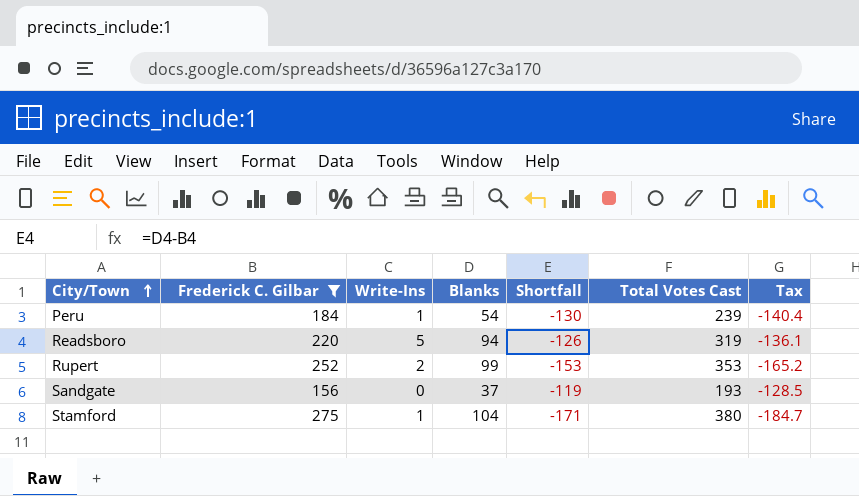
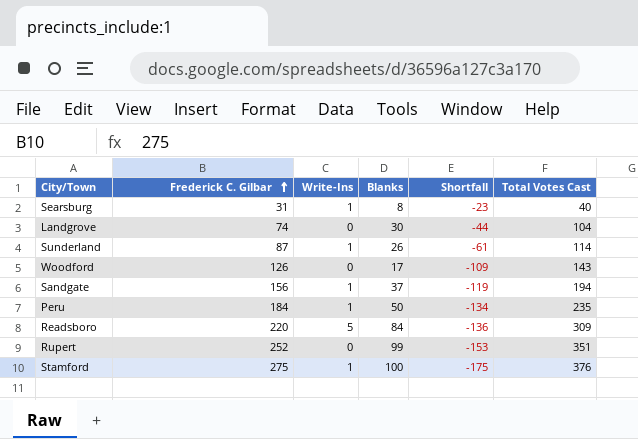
filter: Frederick C. Gilbar >= 156 -> none
row order: City/Town ascending -> Frederick C. Gilbar ascending
column Tax | formula: [Shortfall] * 1.08 -> none
Sandgate | Write-Ins: 0 -> 1
Sandgate | Total Votes Cast: 193 -> 194
Peru | Blanks: 54 -> 50
Peru | Shortfall: -130 -> -134
Peru | Total Votes Cast: 239 -> 235
Readsboro | Blanks: 94 -> 84
Readsboro | Shortfall: -126 -> -136
Readsboro | Total Votes Cast: 319 -> 309
Rupert | Write-Ins: 2 -> 0
Rupert | Total Votes Cast: 353 -> 351
Stamford | Blanks: 104 -> 100
Stamford | Shortfall: -171 -> -175
Stamford | Total Votes Cast: 380 -> 376

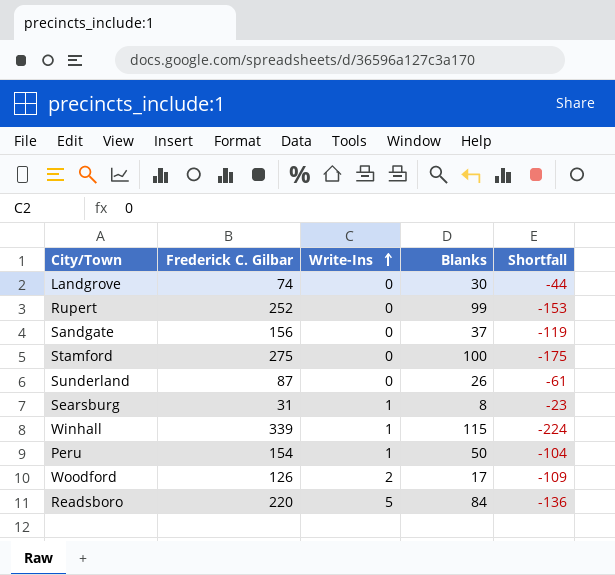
row order: Frederick C. Gilbar ascending -> Write-Ins ascending
column Total Votes Cast | formula: [Frederick C. Gilbar] + [Write-Ins] + [Blanks] -> none
Sandgate | Write-Ins: 1 -> 0
Stamford | Write-Ins: 1 -> 0
Sunderland | Write-Ins: 1 -> 0
row Winhall: none -> 339 | 1 | 115 | -224
Peru | Frederick C. Gilbar: 184 -> 154
Peru | Shortfall: -134 -> -104
Woodford | Write-Ins: 0 -> 2

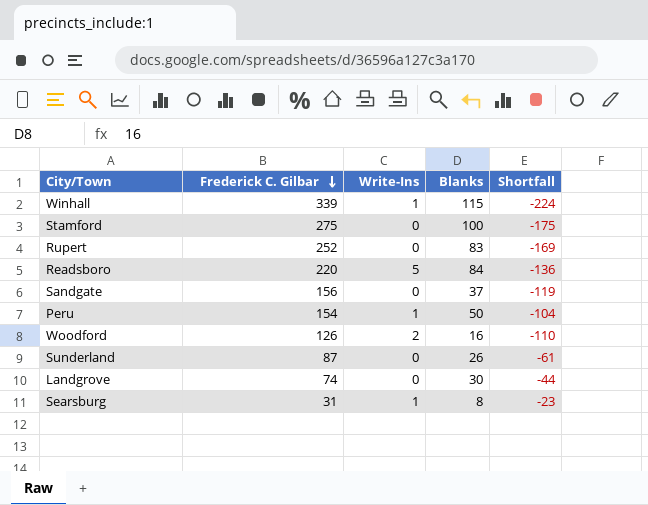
row order: Write-Ins ascending -> Frederick C. Gilbar descending
Rupert | Blanks: 99 -> 83
Rupert | Shortfall: -153 -> -169
Woodford | Blanks: 17 -> 16
Woodford | Shortfall: -109 -> -110

